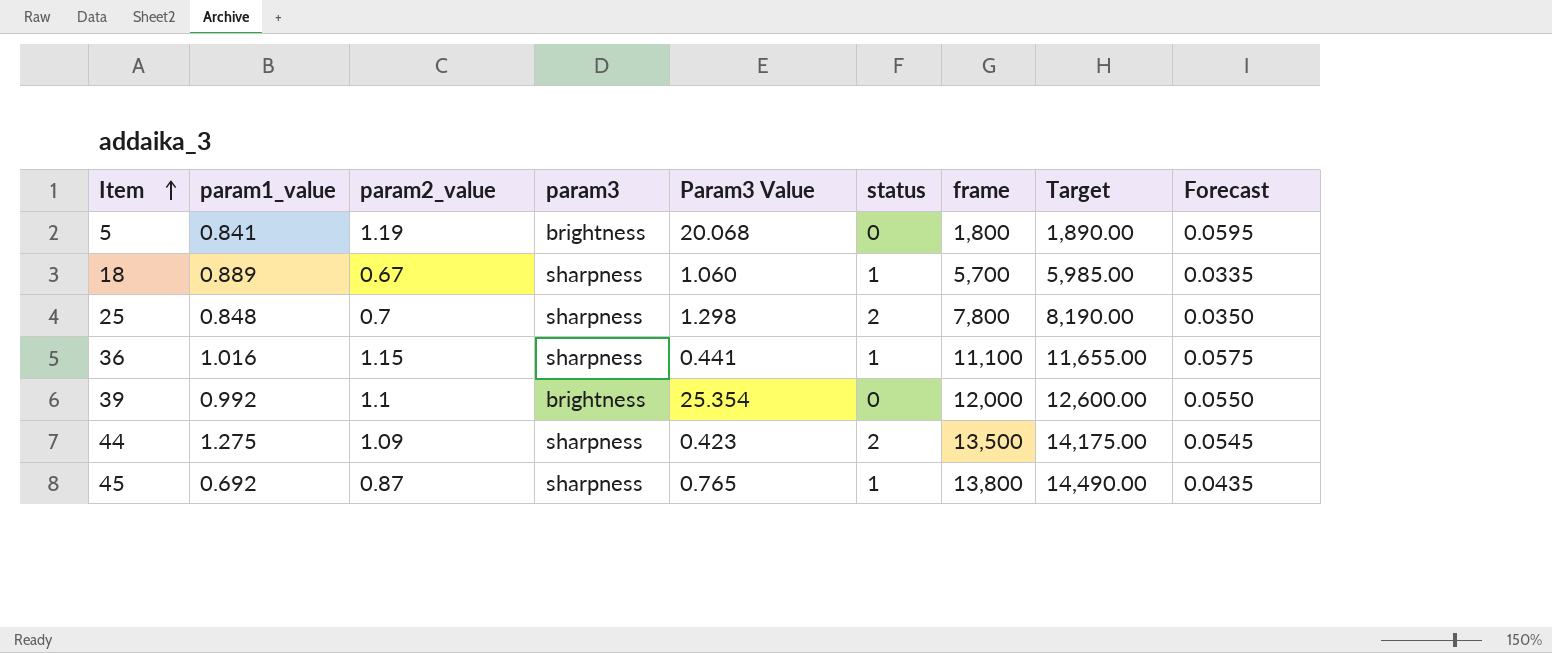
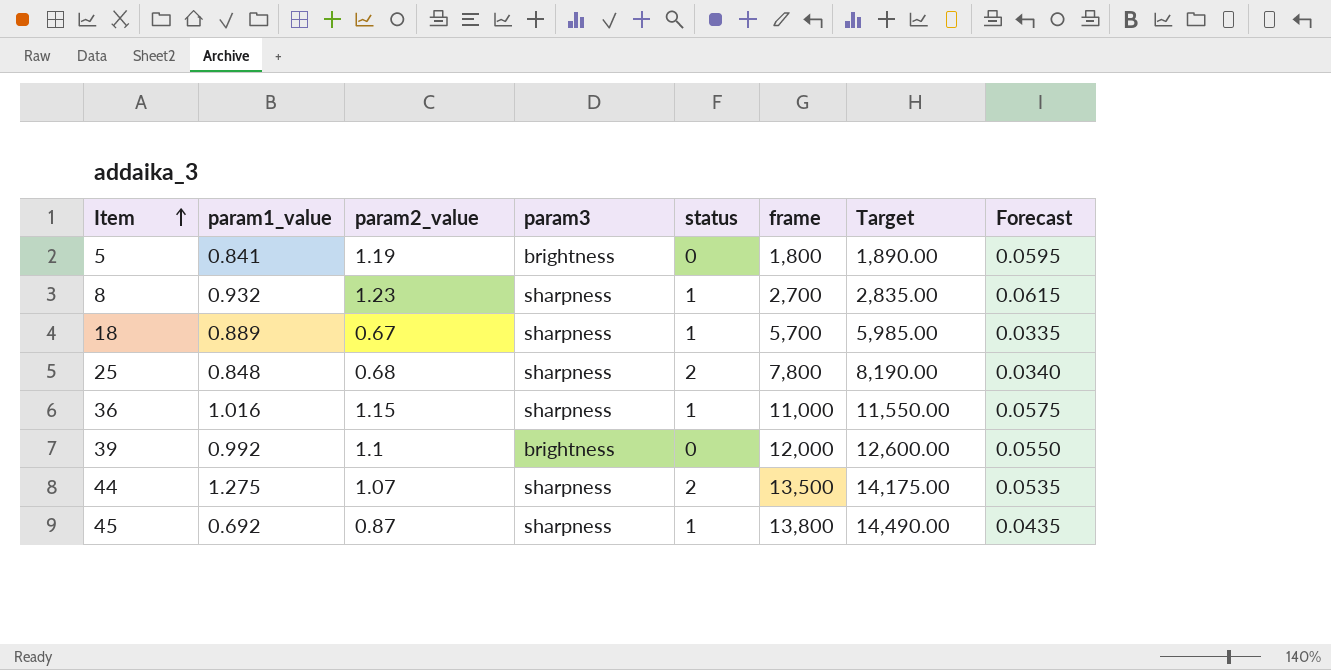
column Param3 Value | position: 5 -> none
row 8: none -> 0.932 | 1.23 | sharpness | 1 | 2,700 | 2,835.00 | 0.0615
25 | param2_value: 0.7 -> 0.68
25 | Forecast: 0.0350 -> 0.0340
36 | frame: 11,100 -> 11,000
36 | Target: 11,655.00 -> 11,550.00
44 | param2_value: 1.09 -> 1.07
44 | Forecast: 0.0545 -> 0.0535

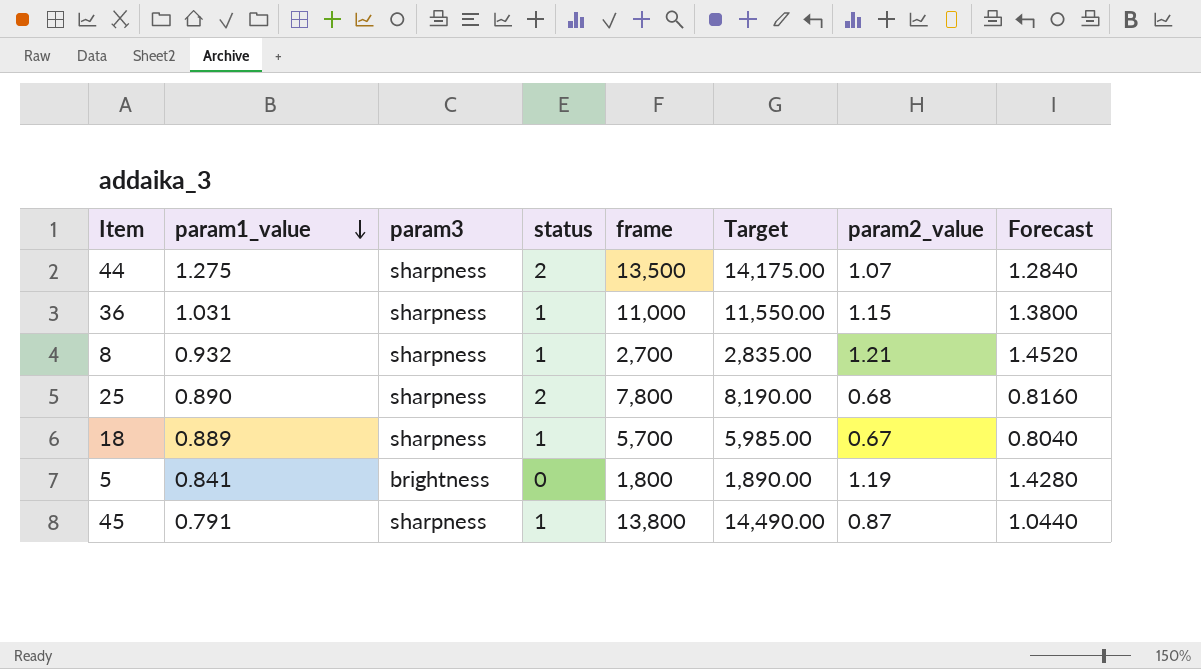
row order: Item ascending -> param1_value descending
column param2_value | position: 3 -> 7
column Forecast | formula: [param2_value] * 0.05 -> [param2_value] * 1.2
row 39: 0.992 | 1.1 | brightness | 0 | 12,000 | 12,600.00 | 0.0550 -> none
36 | param1_value: 1.016 -> 1.031
8 | param2_value: 1.23 -> 1.21
25 | param1_value: 0.848 -> 0.890
45 | param1_value: 0.692 -> 0.791

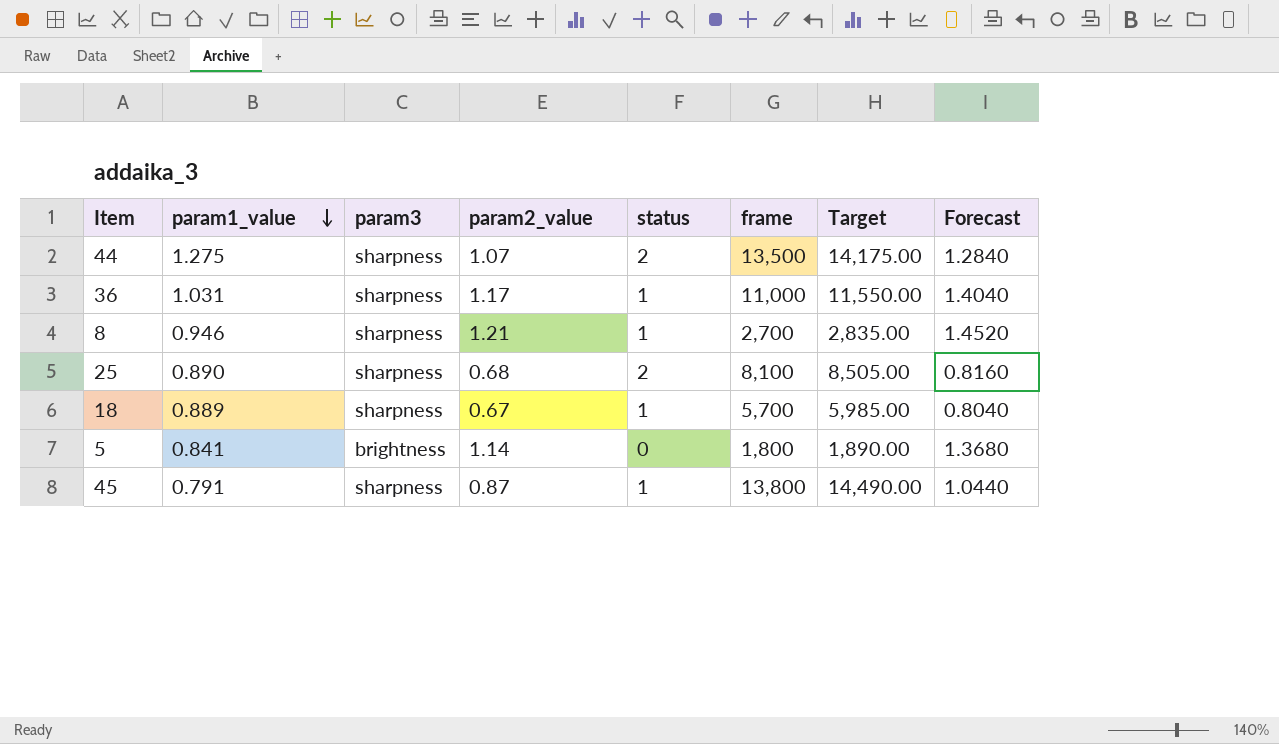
column param2_value | position: 7 -> 4
36 | param2_value: 1.15 -> 1.17
36 | Forecast: 1.3800 -> 1.4040
8 | param1_value: 0.932 -> 0.946
25 | frame: 7,800 -> 8,100
25 | Target: 8,190.00 -> 8,505.00
5 | param2_value: 1.19 -> 1.14
5 | Forecast: 1.4280 -> 1.3680

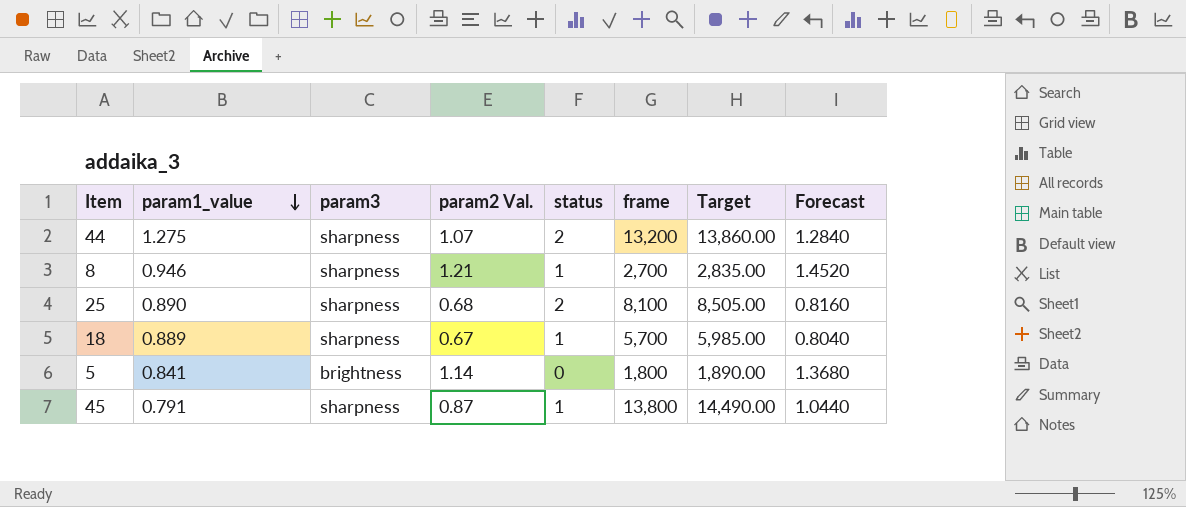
column name: param2_value -> param2 Val.
row 36: 1.031 | sharpness | 1.17 | 1 | 11,000 | 11,550.00 | 1.4040 -> none
44 | frame: 13,500 -> 13,200
44 | Target: 14,175.00 -> 13,860.00

